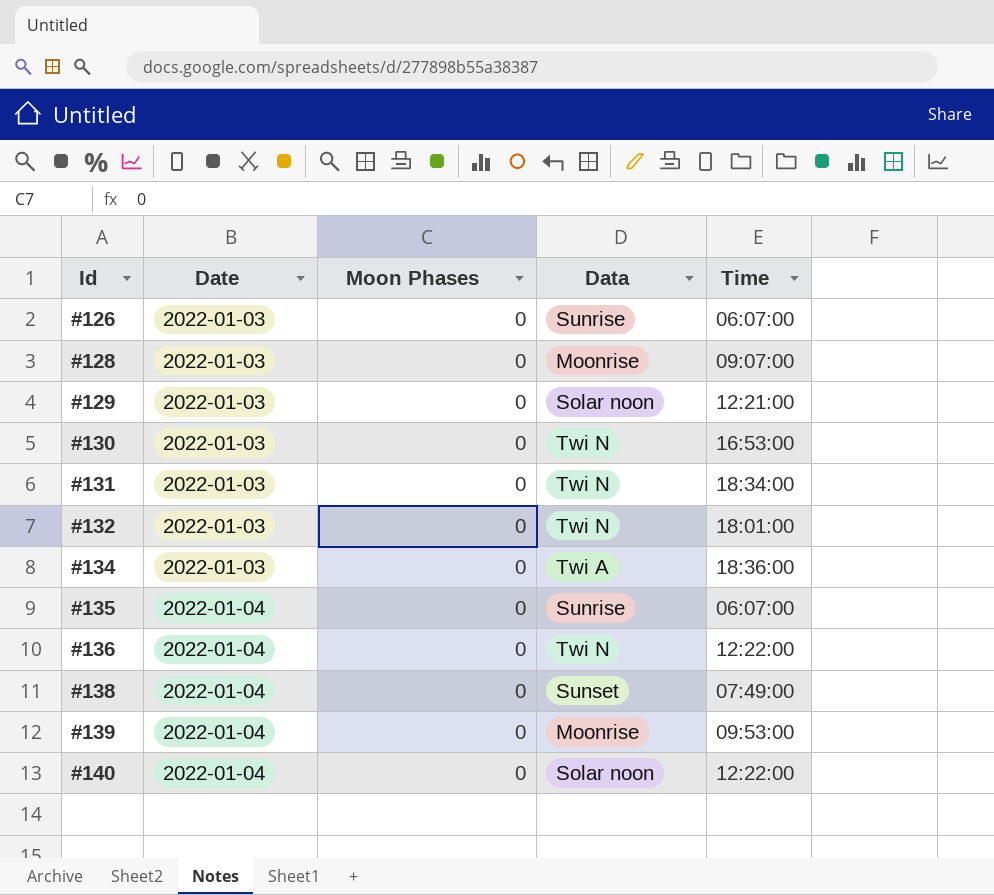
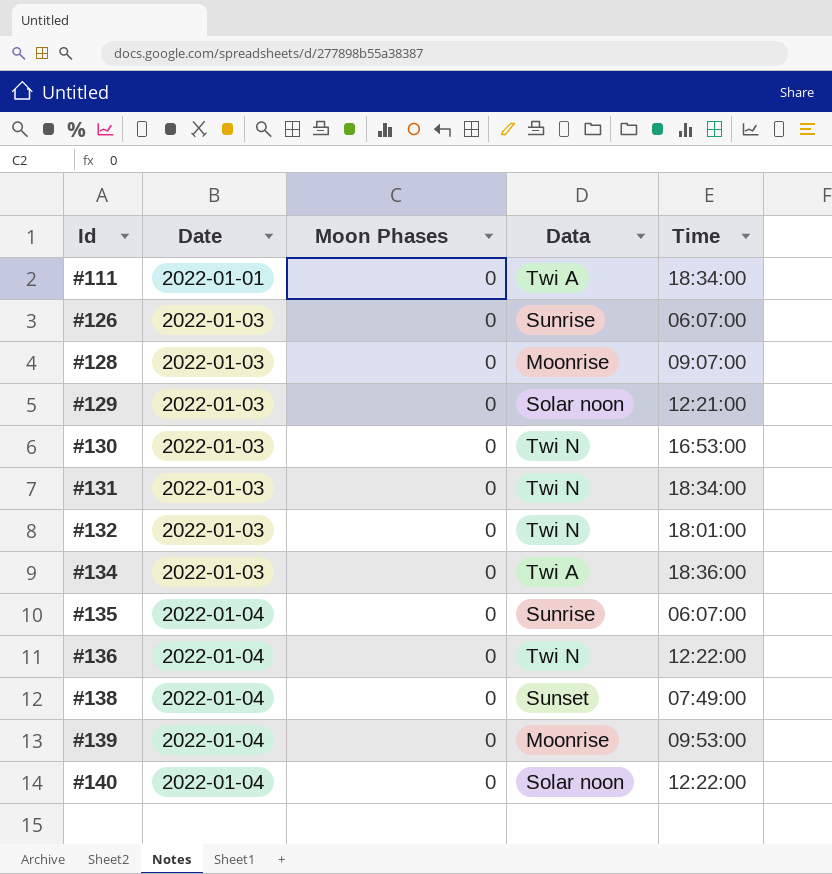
row #111: none -> 2022-01-01 | 0 | Twi A | 18:34:00

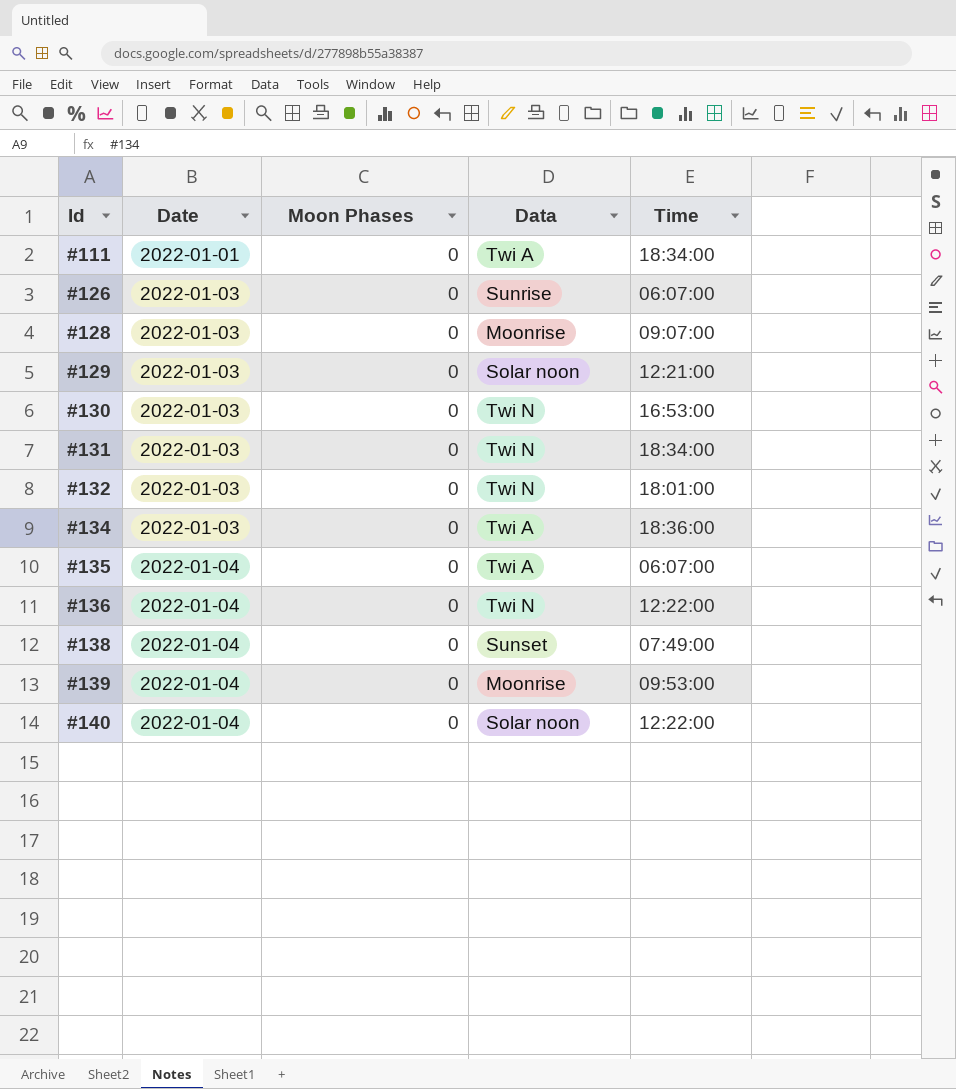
#135 | Data: Sunrise -> Twi A

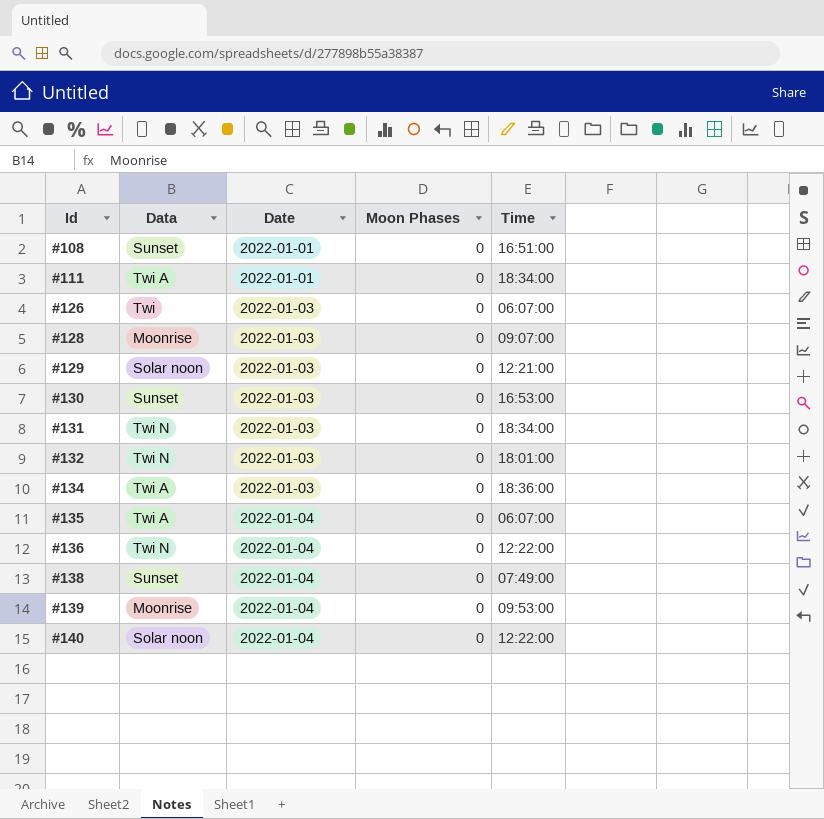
column Data | position: 4 -> 2
row #108: none -> Sunset | 2022-01-01 | 0 | 16:51:00
#126 | Data: Sunrise -> Twi
#130 | Data: Twi N -> Sunset

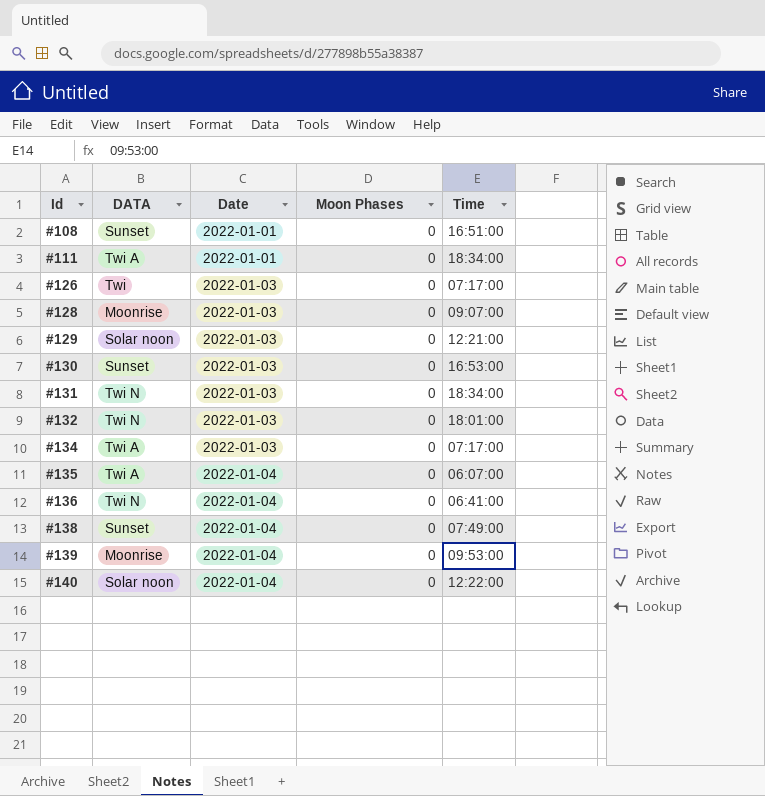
column name: Data -> DATA
#126 | Time: 06:07:00 -> 07:17:00
#134 | Time: 18:36:00 -> 07:17:00
#136 | Time: 12:22:00 -> 06:41:00

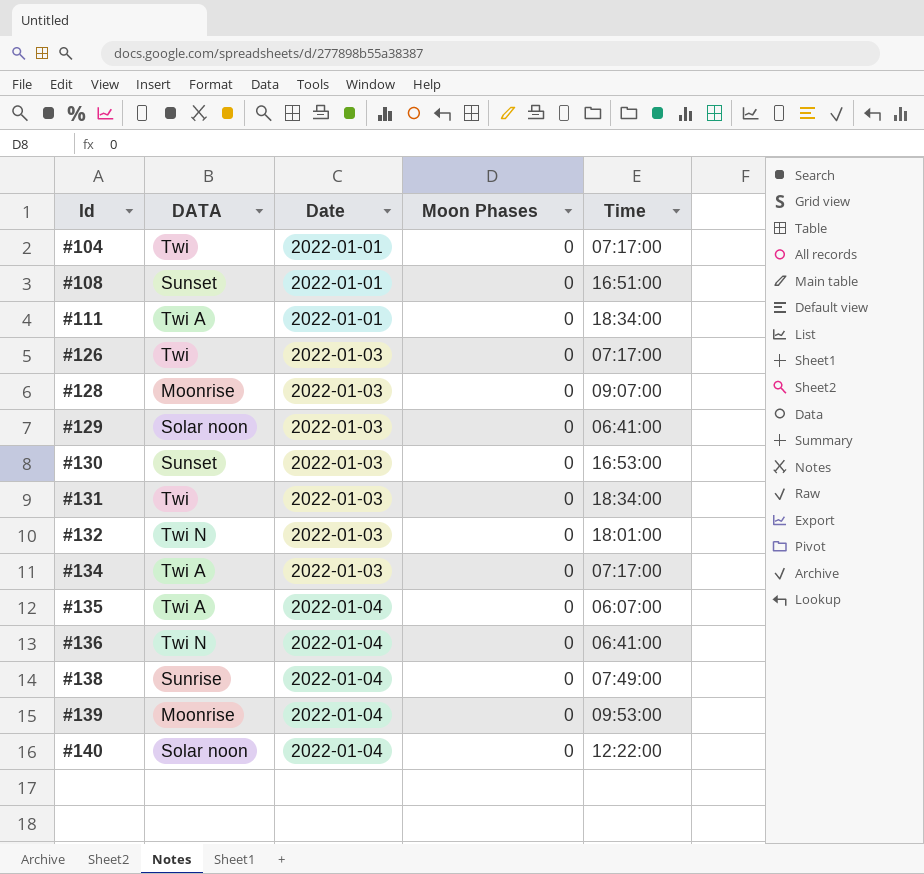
row #104: none -> Twi | 2022-01-01 | 0 | 07:17:00
#129 | Time: 12:21:00 -> 06:41:00
#131 | DATA: Twi N -> Twi
#138 | DATA: Sunset -> Sunrise

